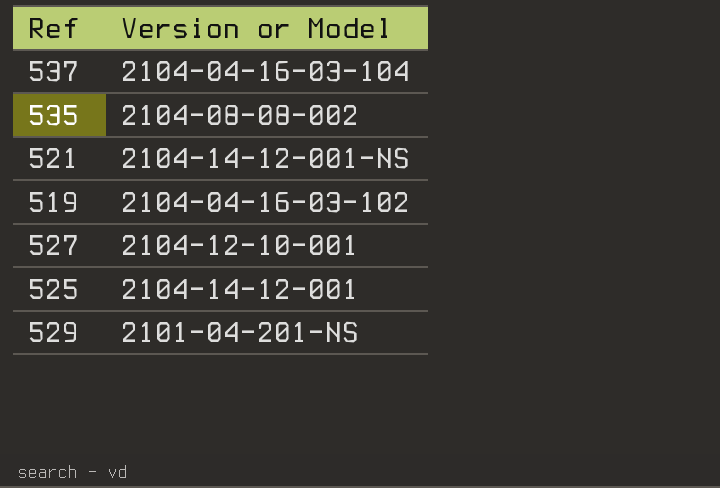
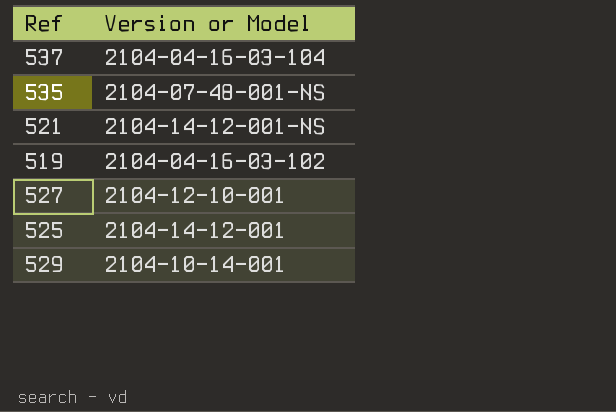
535 | Version or Model: 2104-08-08-002 -> 2104-07-48-001-NS
529 | Version or Model: 2101-04-201-NS -> 2104-10-14-001

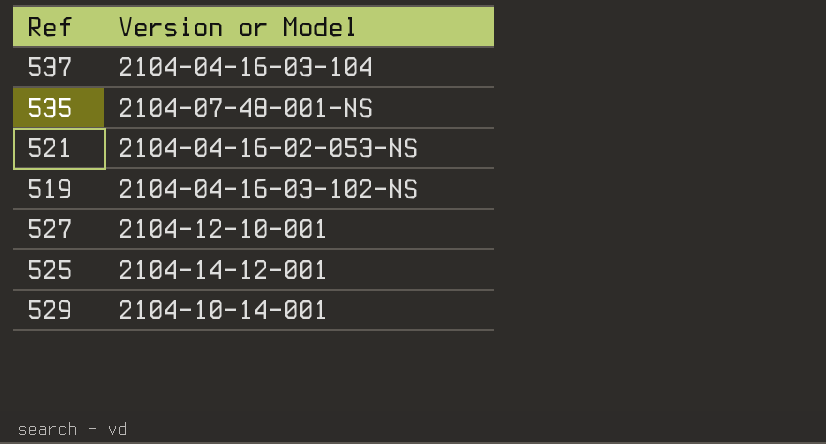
521 | Version or Model: 2104-14-12-001-NS -> 2104-04-16-02-053-NS
519 | Version or Model: 2104-04-16-03-102 -> 2104-04-16-03-102-NS

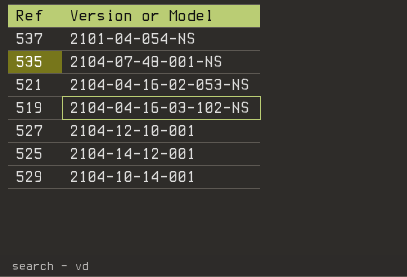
537 | Version or Model: 2104-04-16-03-104 -> 2101-04-054-NS

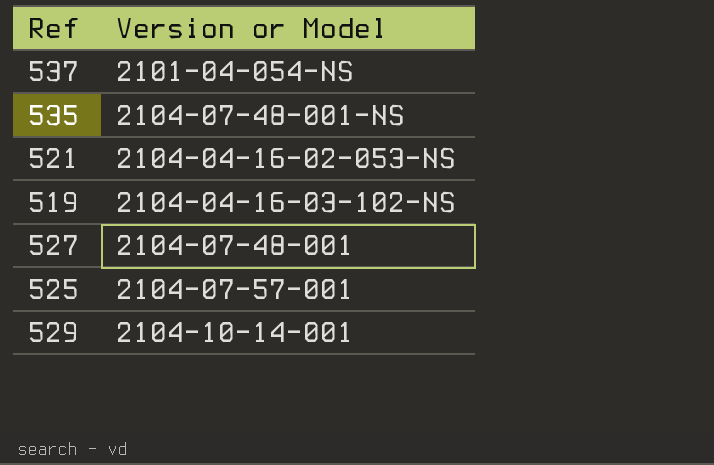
527 | Version or Model: 2104-12-10-001 -> 2104-07-48-001
525 | Version or Model: 2104-14-12-001 -> 2104-07-57-001

